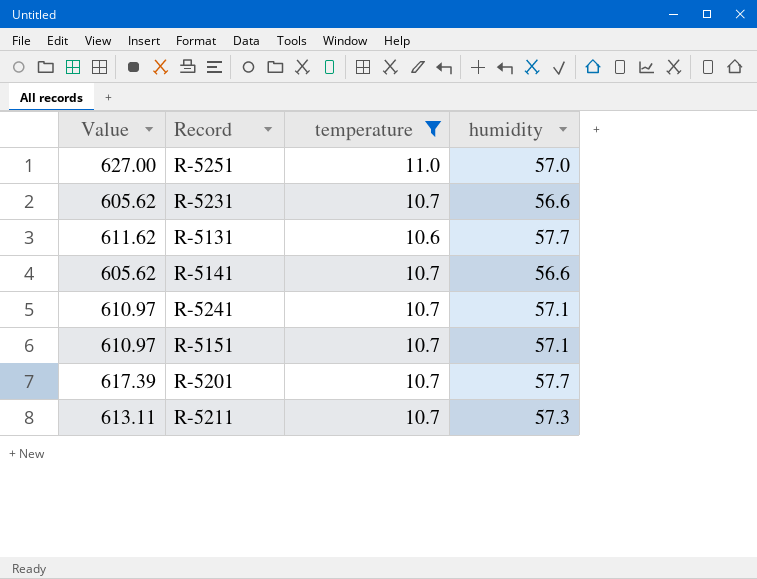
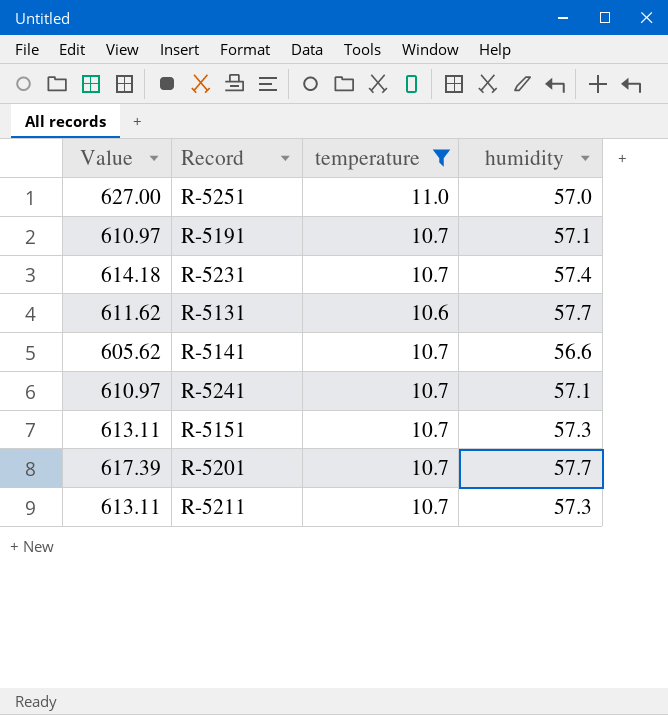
row R-5191: none -> 610.97 | 10.7 | 57.1
R-5231 | Value: 605.62 -> 614.18
R-5231 | humidity: 56.6 -> 57.4
R-5151 | Value: 610.97 -> 613.11
R-5151 | humidity: 57.1 -> 57.3

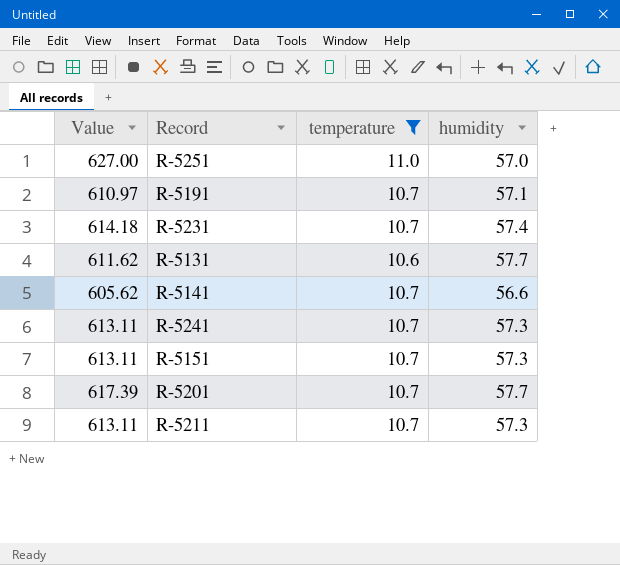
R-5241 | Value: 610.97 -> 613.11
R-5241 | humidity: 57.1 -> 57.3

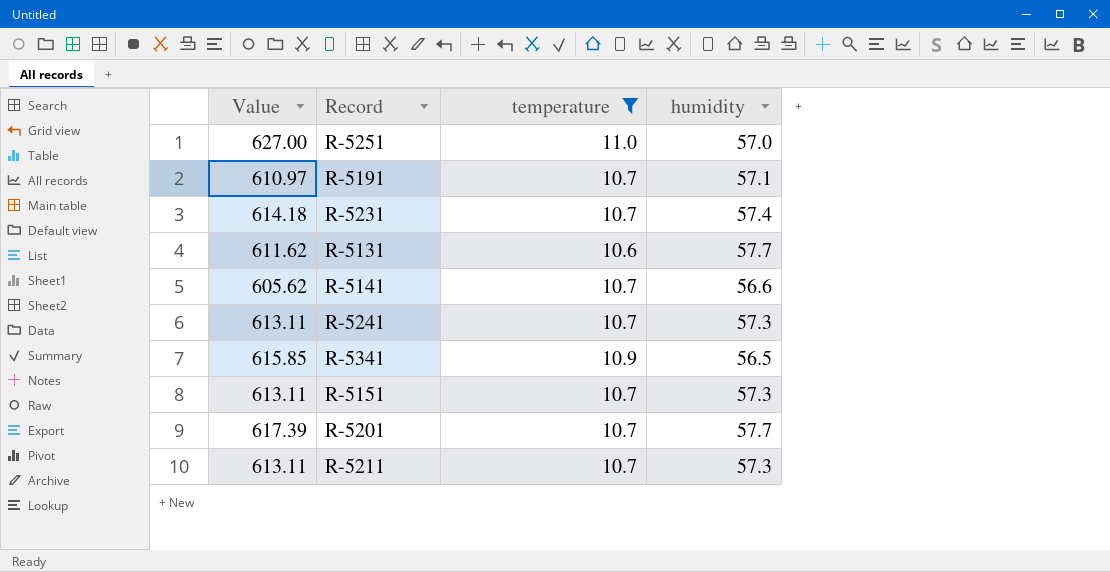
row R-5341: none -> 615.85 | 10.9 | 56.5

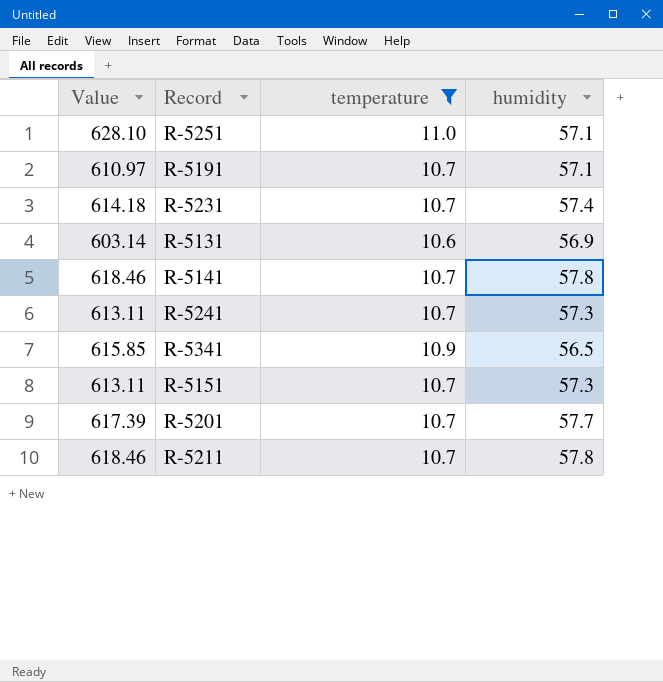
R-5251 | Value: 627.00 -> 628.10
R-5251 | humidity: 57.0 -> 57.1
R-5131 | Value: 611.62 -> 603.14
R-5131 | humidity: 57.7 -> 56.9
R-5141 | Value: 605.62 -> 618.46
R-5141 | humidity: 56.6 -> 57.8
R-5211 | Value: 613.11 -> 618.46
R-5211 | humidity: 57.3 -> 57.8

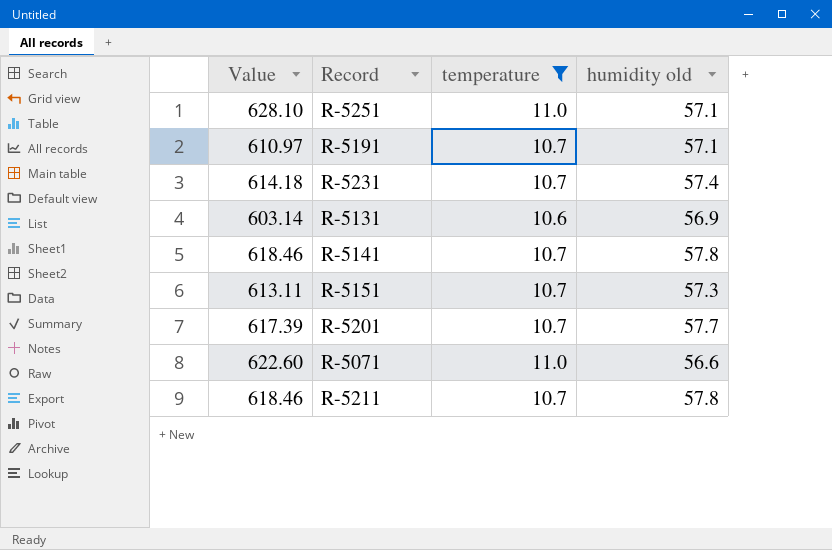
column name: humidity -> humidity old
row R-5241: 613.11 | 10.7 | 57.3 -> none
row R-5341: 615.85 | 10.9 | 56.5 -> none
row R-5071: none -> 622.60 | 11.0 | 56.6

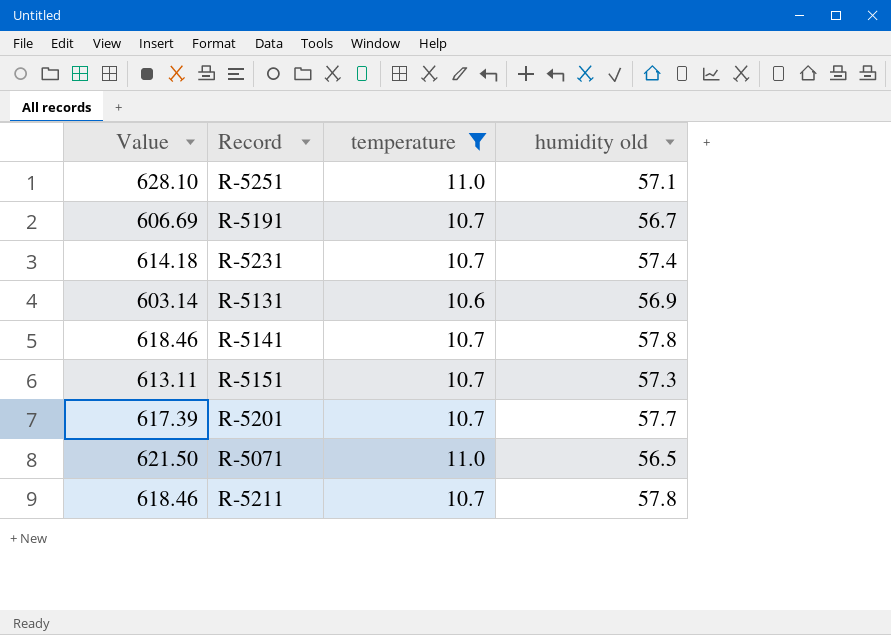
R-5191 | Value: 610.97 -> 606.69
R-5191 | humidity old: 57.1 -> 56.7
R-5071 | Value: 622.60 -> 621.50
R-5071 | humidity old: 56.6 -> 56.5

